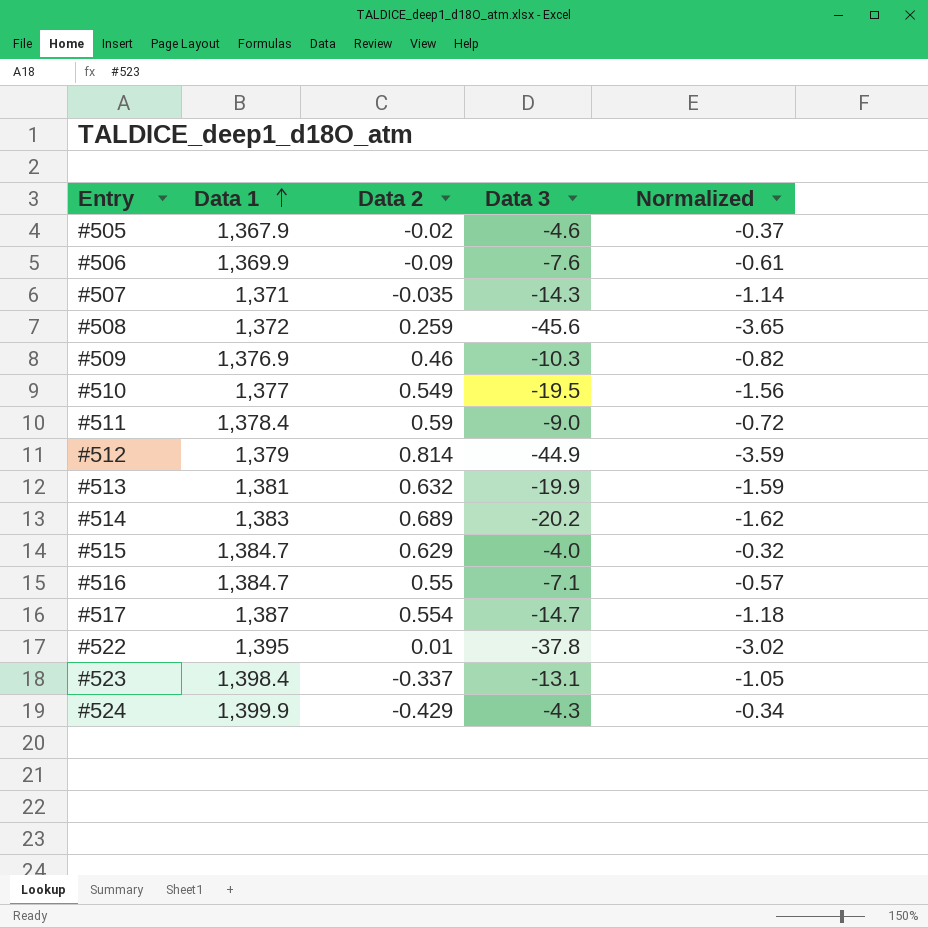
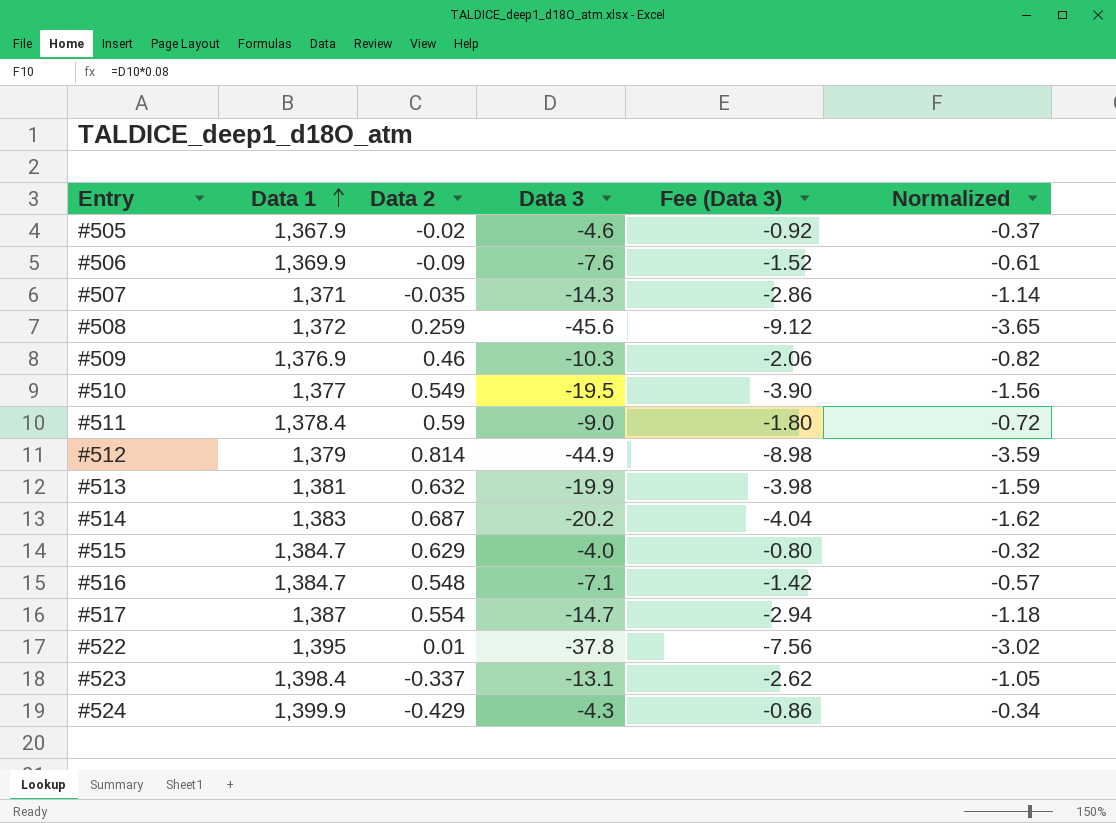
column Fee (Data 3) | formula: none -> [Data 3] * 0.2
#514 | Data 2: 0.689 -> 0.687
#516 | Data 2: 0.55 -> 0.548

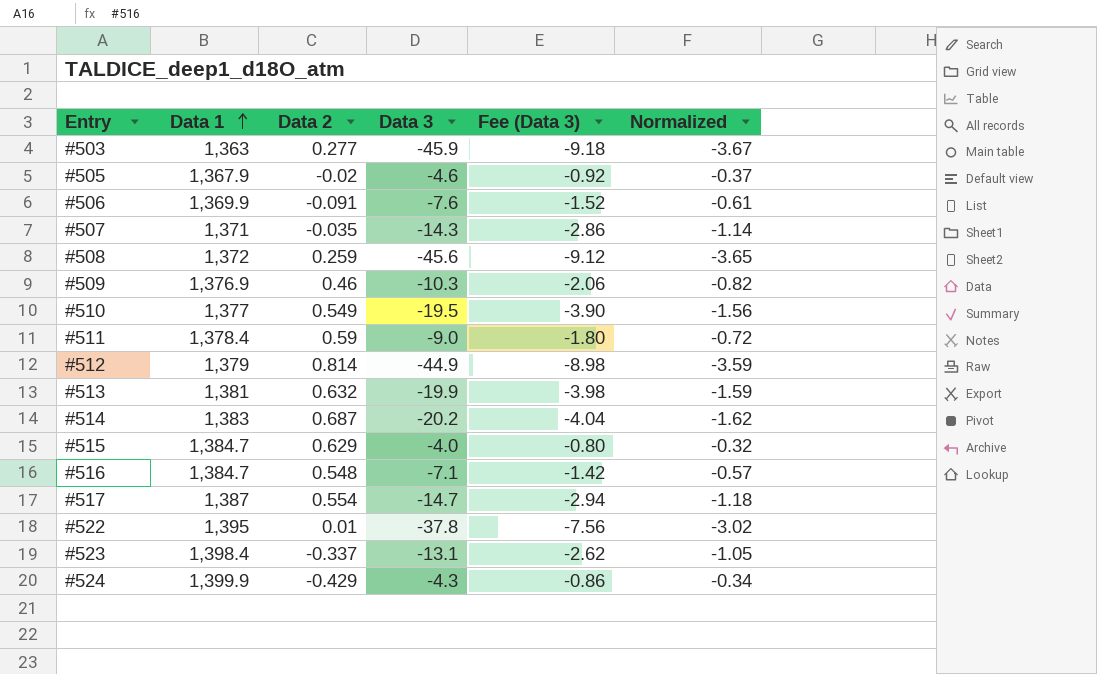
row #503: none -> 1,363 | 0.277 | -45.9 | -9.18 | -3.67
#506 | Data 2: -0.09 -> -0.091

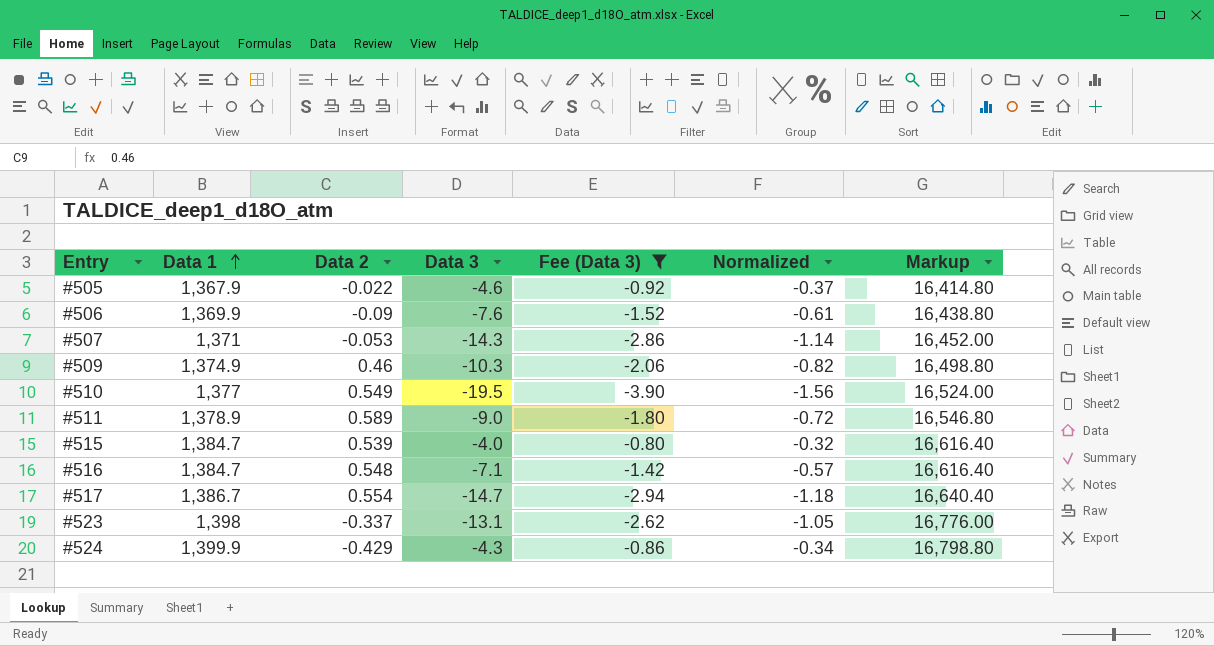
filter: none -> Fee (Data 3) >= -3.90
column Markup | formula: none -> [Data 1] * 12
#505 | Data 2: -0.02 -> -0.022
#506 | Data 2: -0.091 -> -0.09
#507 | Data 2: -0.035 -> -0.053
#509 | Data 1: 1,376.9 -> 1,374.9
#511 | Data 1: 1,378.4 -> 1,378.9
#511 | Data 2: 0.59 -> 0.589
#515 | Data 2: 0.629 -> 0.539
#517 | Data 1: 1,387 -> 1,386.7
#523 | Data 1: 1,398.4 -> 1,398

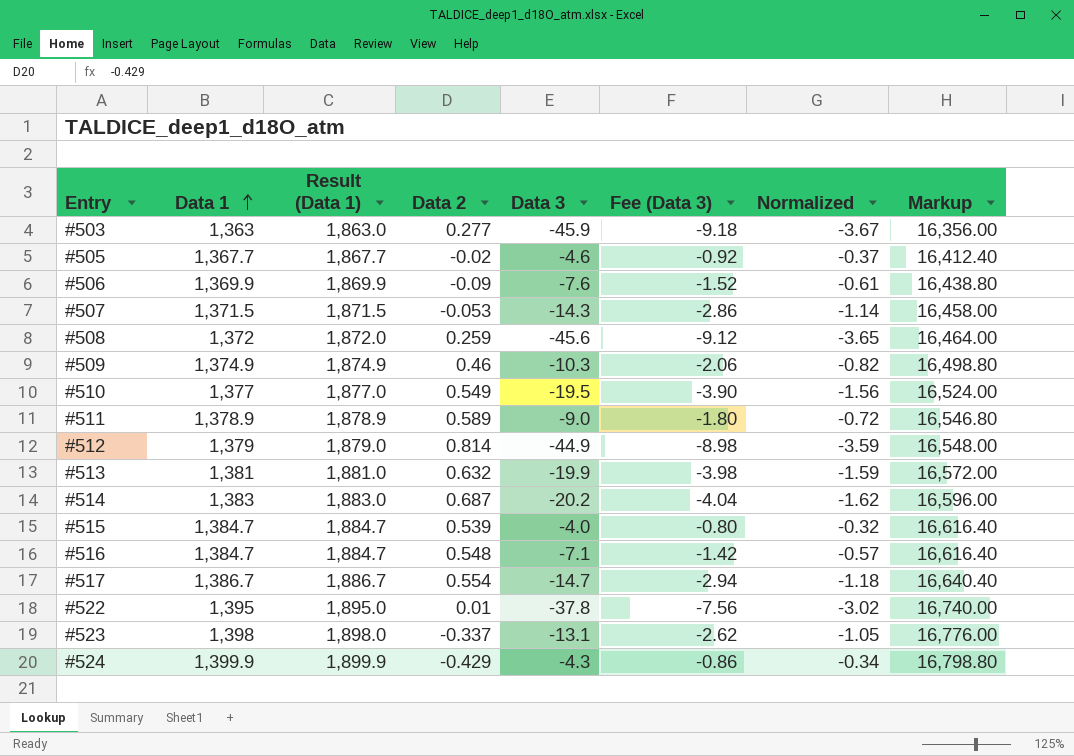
filter: Fee (Data 3) >= -3.90 -> none
column Result (Data 1) | formula: none -> [Data 1] + 500
#505 | Data 1: 1,367.9 -> 1,367.7
#505 | Data 2: -0.022 -> -0.02
#505 | Markup: 16,414.80 -> 16,412.40
#507 | Data 1: 1,371 -> 1,371.5
#507 | Markup: 16,452.00 -> 16,458.00

